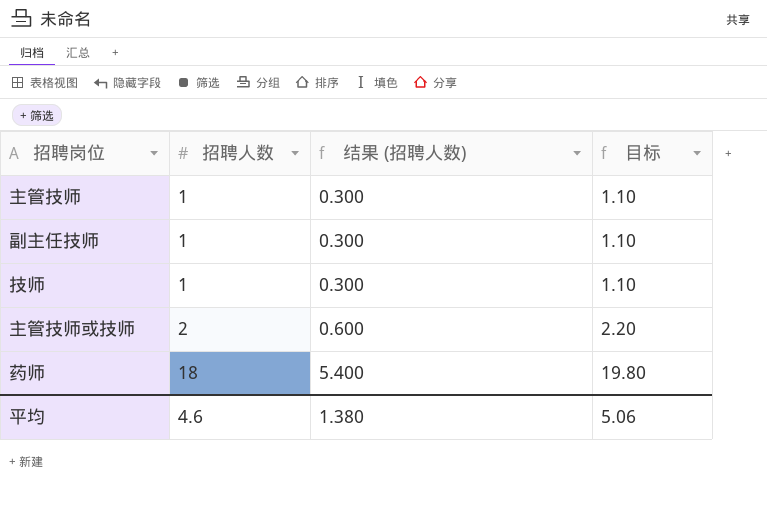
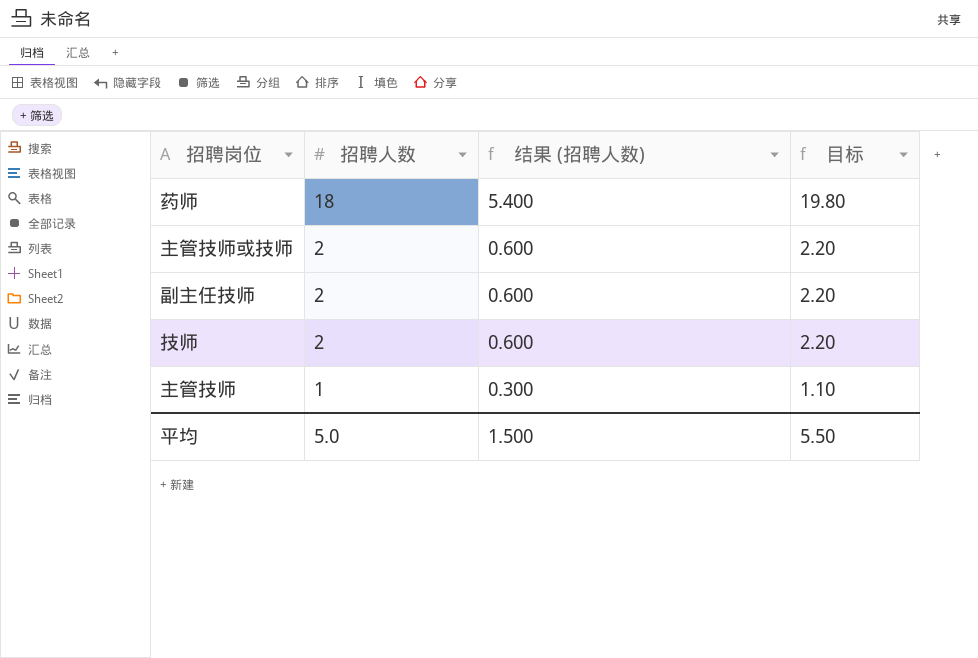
row order: 招聘人数 ascending -> 招聘人数 descending
副主任技师 | 招聘人数: 1 -> 2
副主任技师 | 结果 (招聘人数): 0.300 -> 0.600
副主任技师 | 目标: 1.10 -> 2.20
技师 | 招聘人数: 1 -> 2
技师 | 结果 (招聘人数): 0.300 -> 0.600
技师 | 目标: 1.10 -> 2.20
平均 | 招聘人数: 4.6 -> 5.0
平均 | 结果 (招聘人数): 1.380 -> 1.500
平均 | 目标: 5.06 -> 5.50

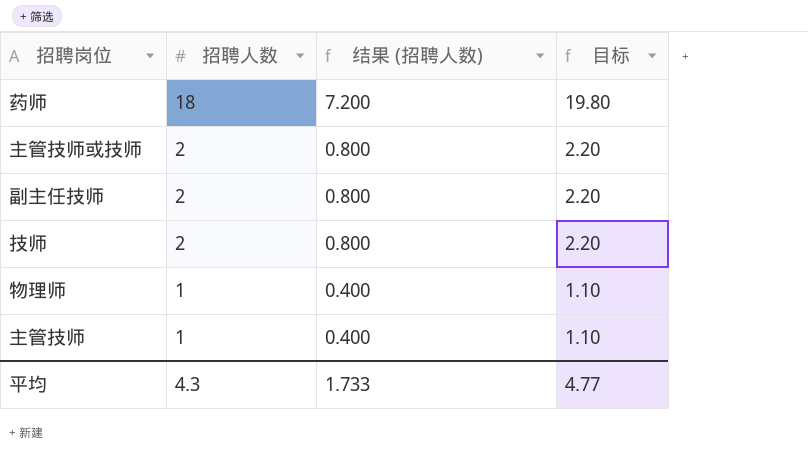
column 结果 (招聘人数) | formula: [招聘人数] * 0.3 -> [招聘人数] * 0.4
row 物理师: none -> 1 | 0.400 | 1.10
平均 | 招聘人数: 5.0 -> 4.3
平均 | 结果 (招聘人数): 1.500 -> 1.733
平均 | 目标: 5.50 -> 4.77

